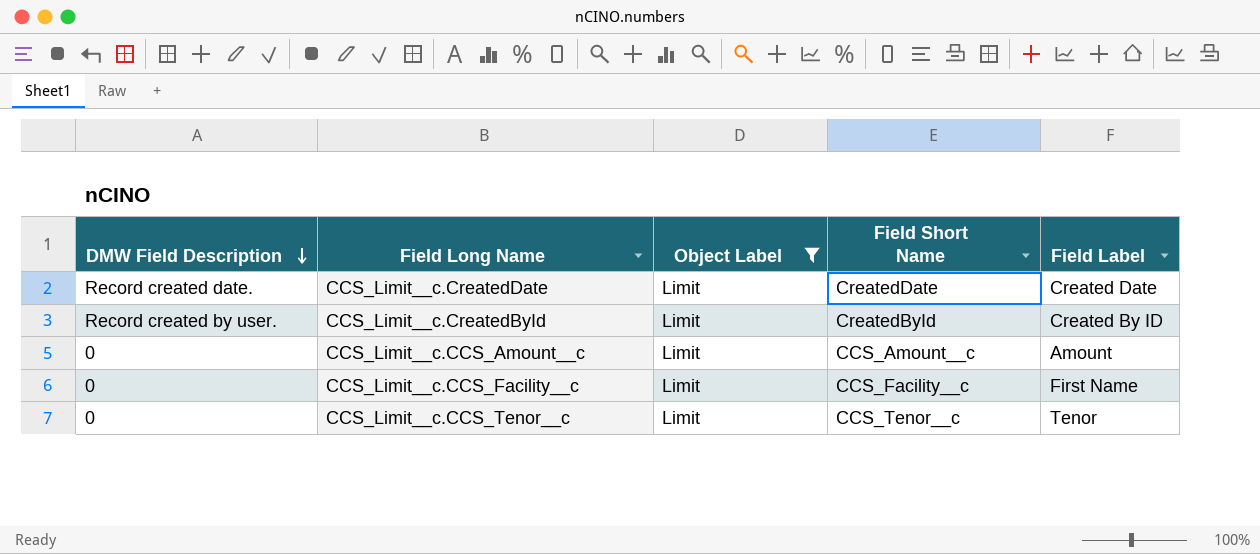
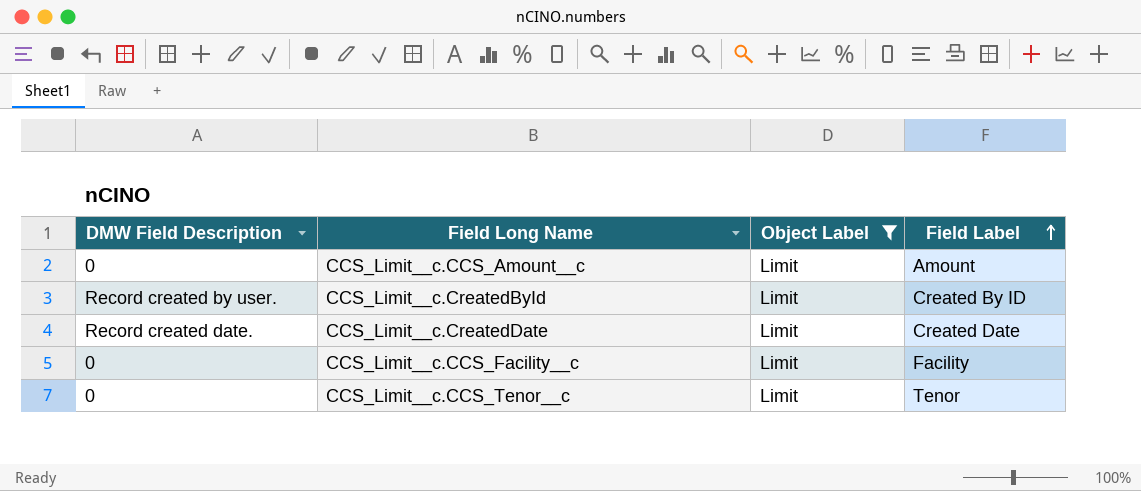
row order: DMW Field Description descending -> Field Label ascending
column Field Short Name | position: 4 -> none
CCS_Limit__c.CCS_Facility__c | Field Label: First Name -> Facility

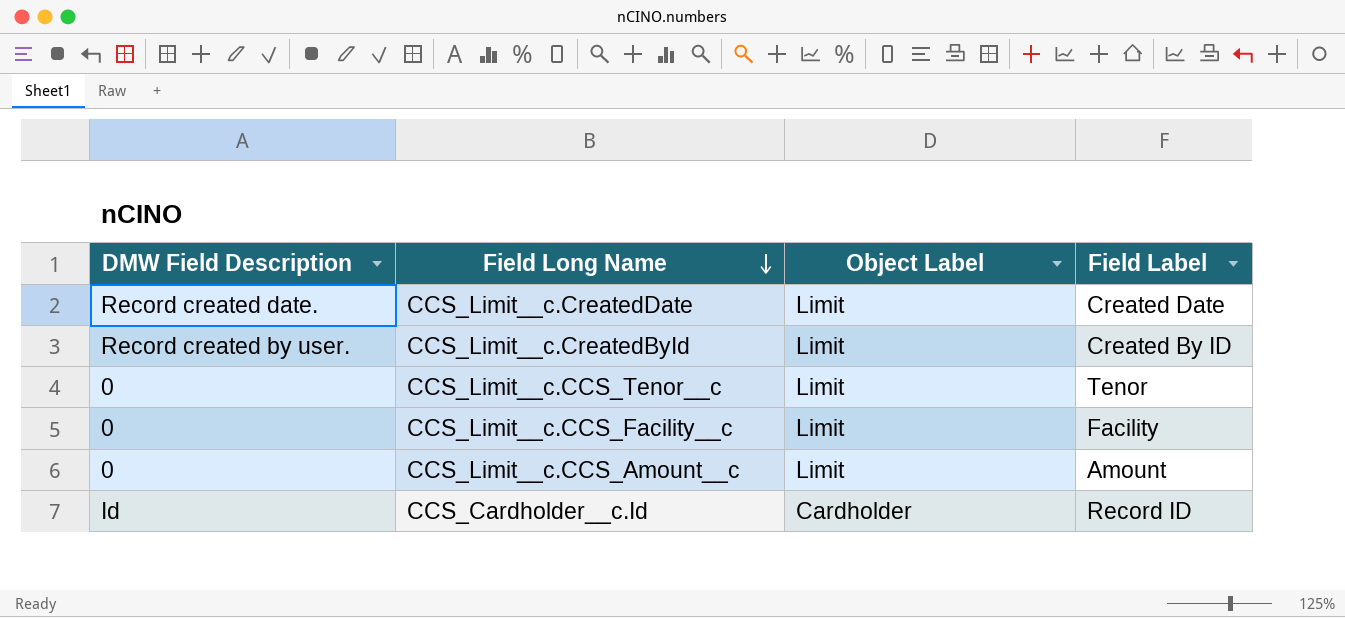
filter: Object Label = Limit -> none
row order: Field Label ascending -> Field Long Name descending

